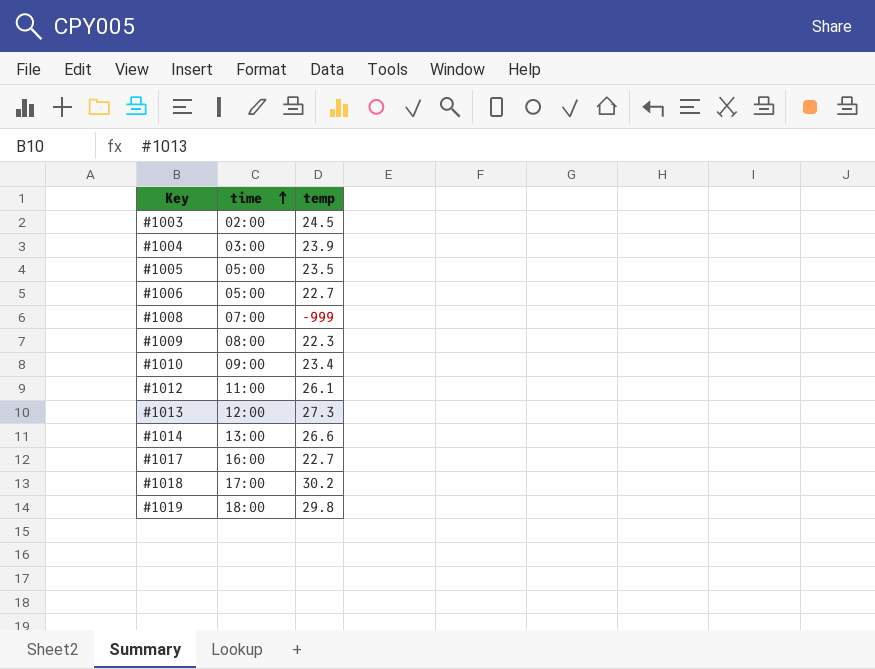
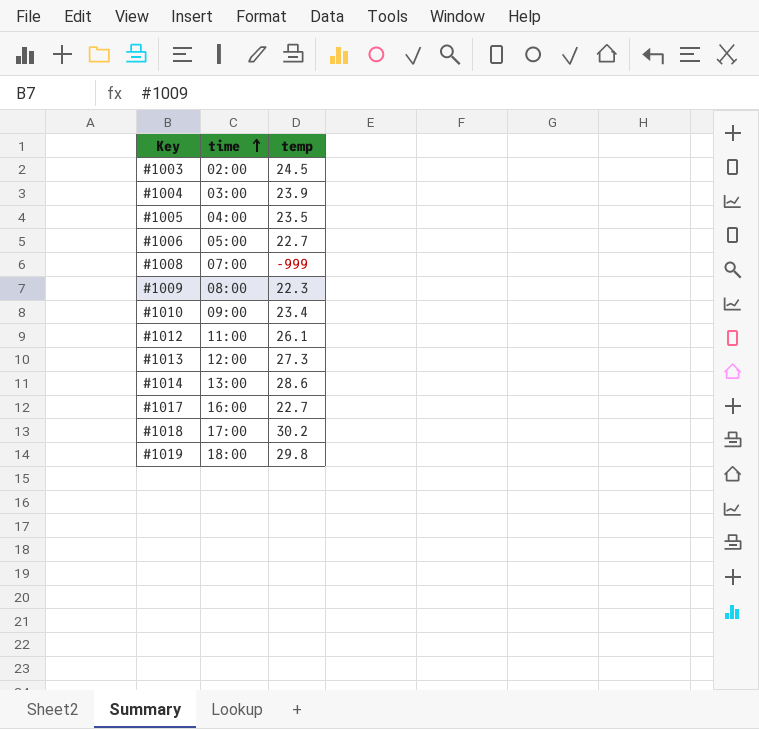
#1005 | time: 05:00 -> 04:00
#1014 | temp: 26.6 -> 28.6

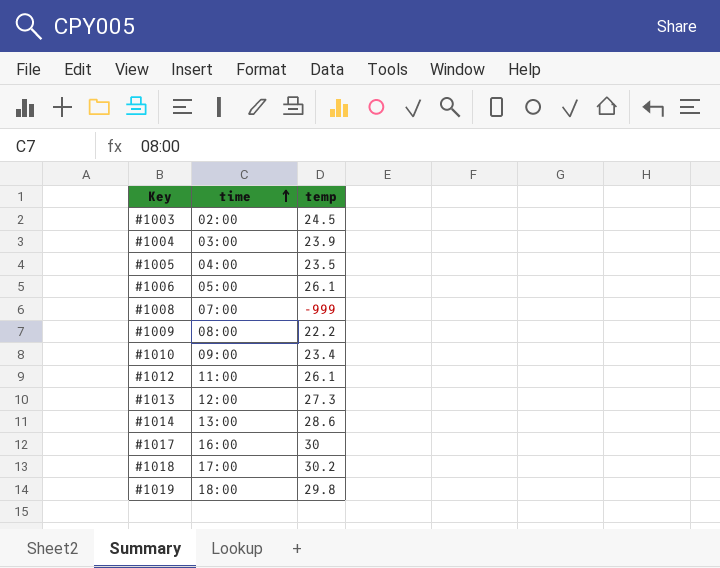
#1006 | temp: 22.7 -> 26.1
#1009 | temp: 22.3 -> 22.2
#1017 | temp: 22.7 -> 30

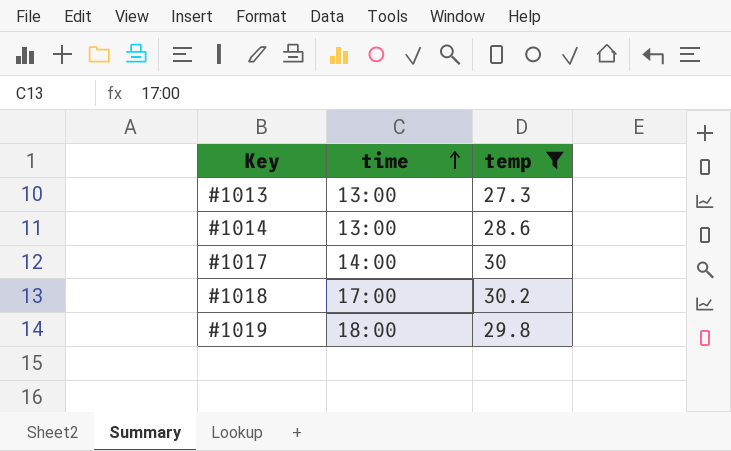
filter: none -> temp >= 27.3
#1013 | time: 12:00 -> 13:00
#1017 | time: 16:00 -> 14:00

